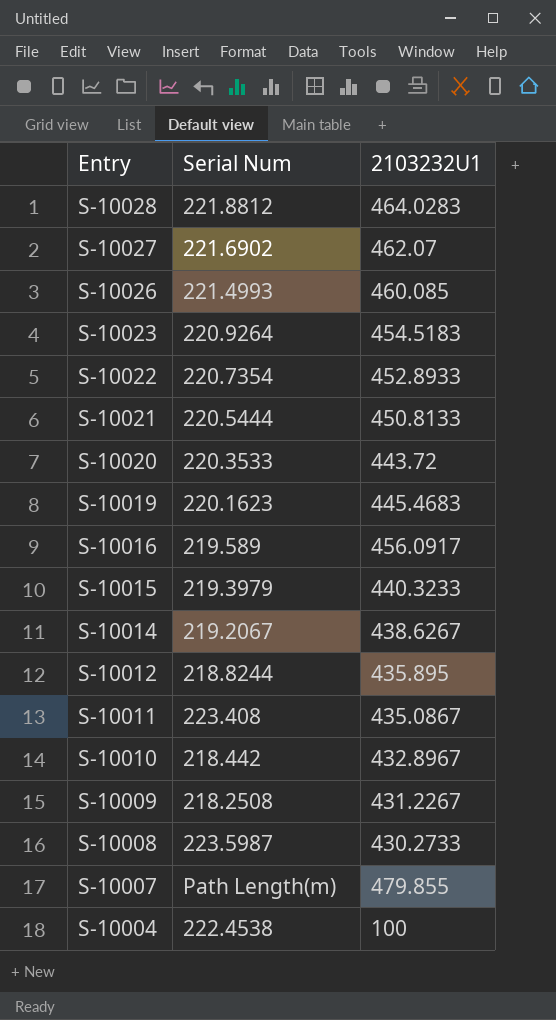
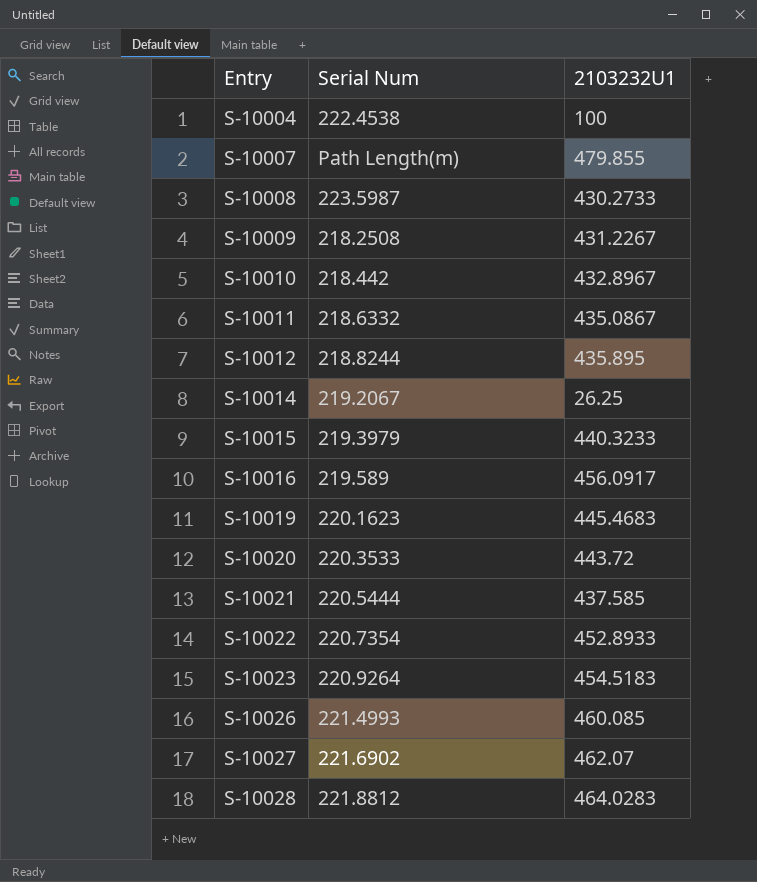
row order: Entry descending -> Entry ascending
S-10011 | Serial Num: 223.408 -> 218.6332
S-10014 | 2103232U1: 438.6267 -> 26.25
S-10021 | 2103232U1: 450.8133 -> 437.585

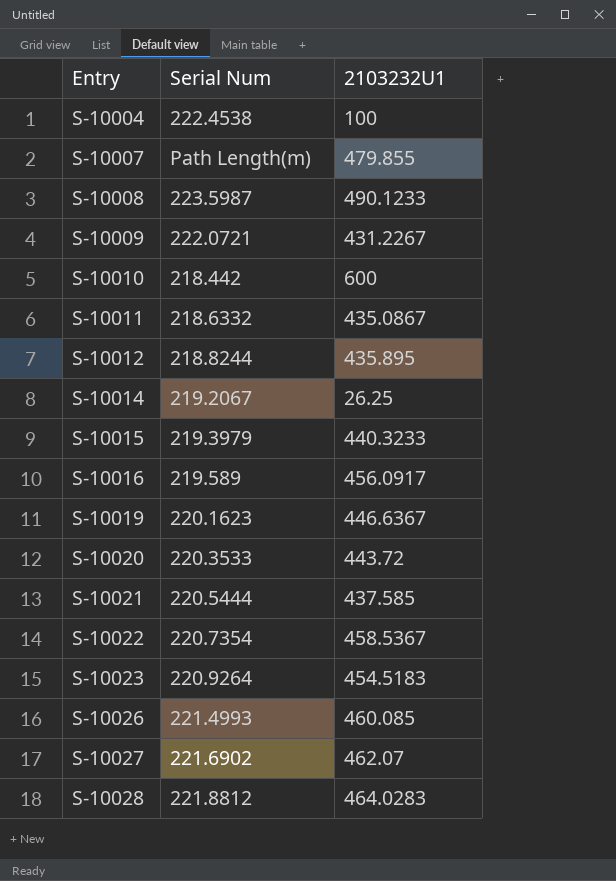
S-10008 | 2103232U1: 430.2733 -> 490.1233
S-10009 | Serial Num: 218.2508 -> 222.0721
S-10010 | 2103232U1: 432.8967 -> 600
S-10019 | 2103232U1: 445.4683 -> 446.6367
S-10022 | 2103232U1: 452.8933 -> 458.5367

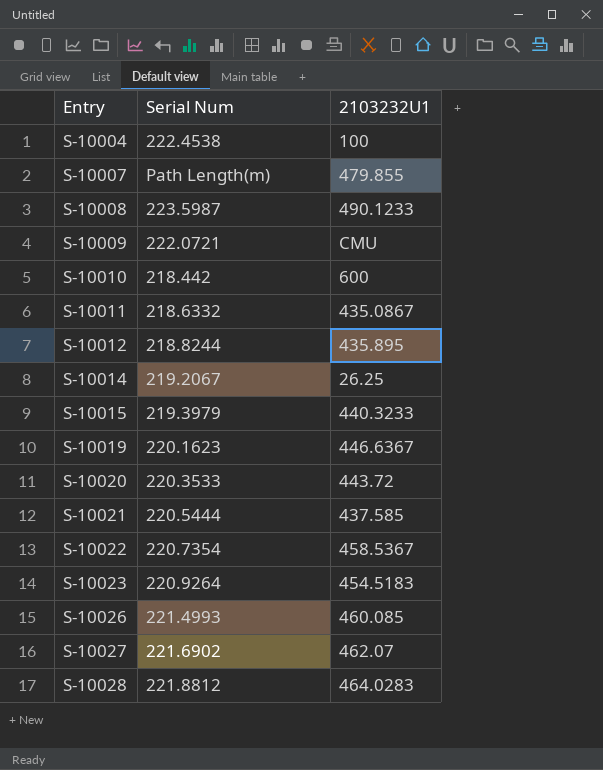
row S-10016: 219.589 | 456.0917 -> none
S-10009 | 2103232U1: 431.2267 -> CMU

